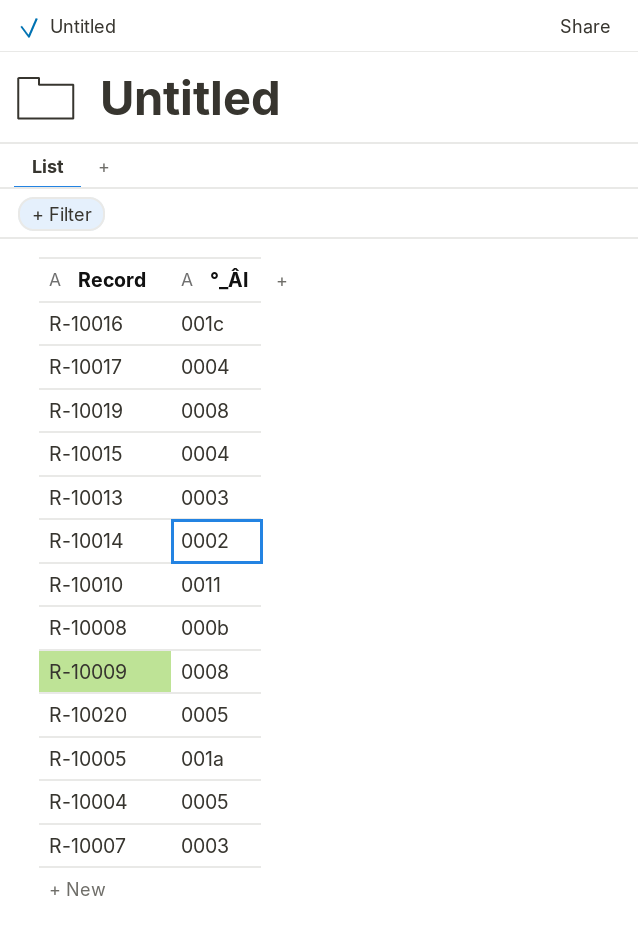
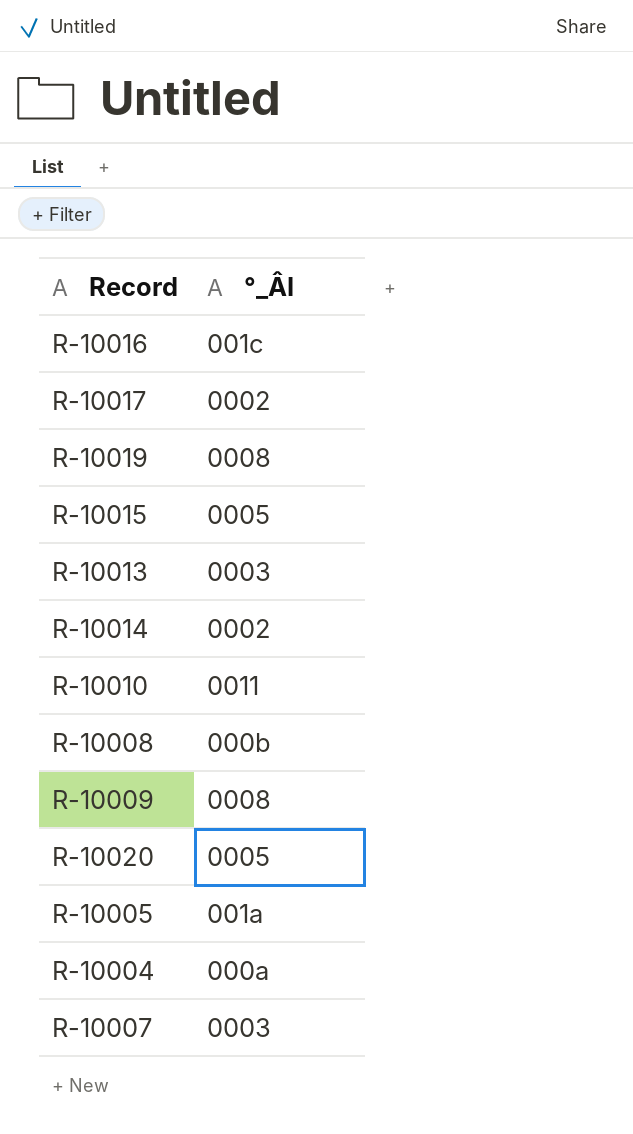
R-10017 | °_ÂI: 0004 -> 0002
R-10015 | °_ÂI: 0004 -> 0005
R-10004 | °_ÂI: 0005 -> 000a

